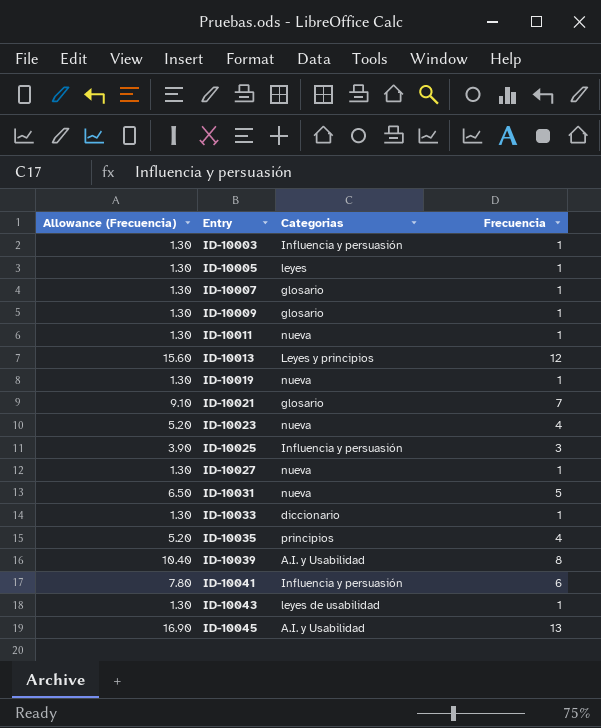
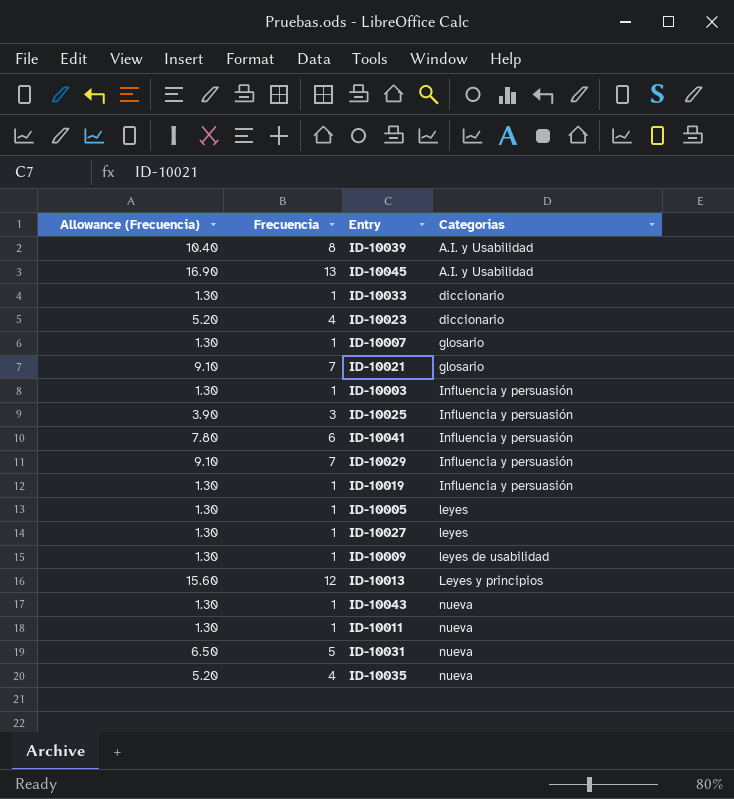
row order: Entry ascending -> Categorias ascending
column Frecuencia | position: 4 -> 2
ID-10023 | Categorias: nueva -> diccionario
row ID-10029: none -> 9.10 | 7 | Influencia y persuasión
ID-10019 | Categorias: nueva -> Influencia y persuasión
ID-10027 | Categorias: nueva -> leyes
ID-10009 | Categorias: glosario -> leyes de usabilidad
ID-10043 | Categorias: leyes de usabilidad -> nueva
ID-10035 | Categorias: principios -> nueva

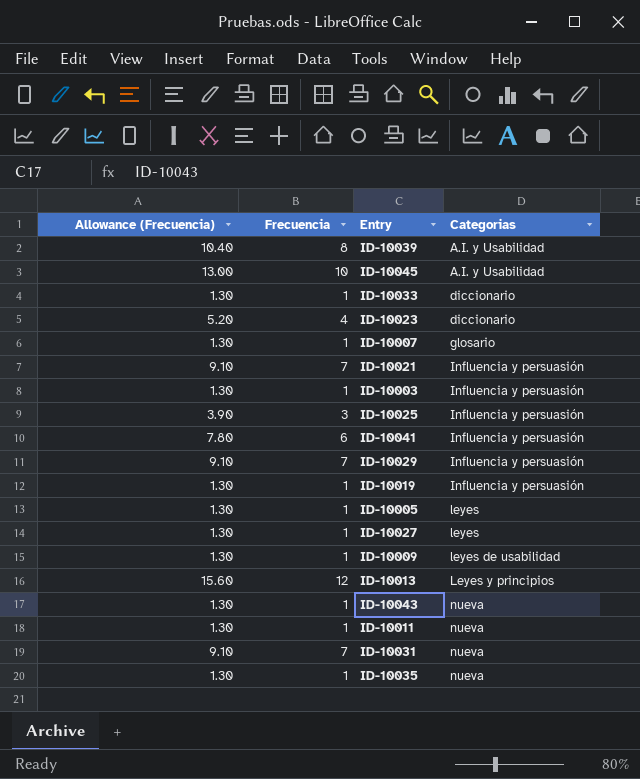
ID-10045 | Allowance (Frecuencia): 16.90 -> 13.00
ID-10045 | Frecuencia: 13 -> 10
ID-10021 | Categorias: glosario -> Influencia y persuasión
ID-10031 | Allowance (Frecuencia): 6.50 -> 9.10
ID-10031 | Frecuencia: 5 -> 7
ID-10035 | Allowance (Frecuencia): 5.20 -> 1.30
ID-10035 | Frecuencia: 4 -> 1

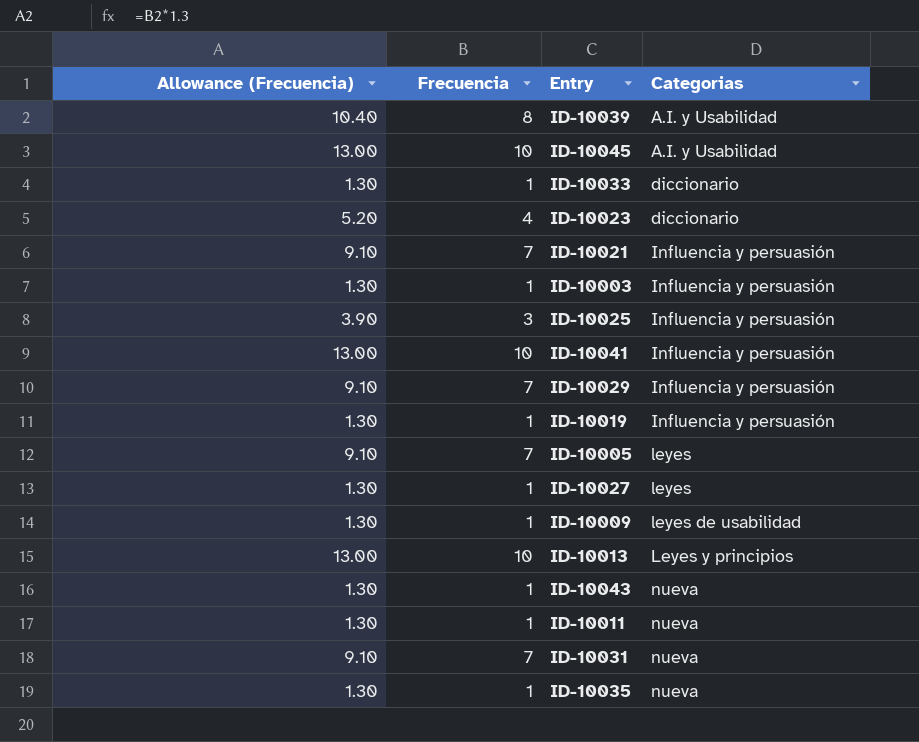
row ID-10007: 1.30 | 1 | glosario -> none
ID-10041 | Allowance (Frecuencia): 7.80 -> 13.00
ID-10041 | Frecuencia: 6 -> 10
ID-10005 | Allowance (Frecuencia): 1.30 -> 9.10
ID-10005 | Frecuencia: 1 -> 7
ID-10013 | Allowance (Frecuencia): 15.60 -> 13.00
ID-10013 | Frecuencia: 12 -> 10

